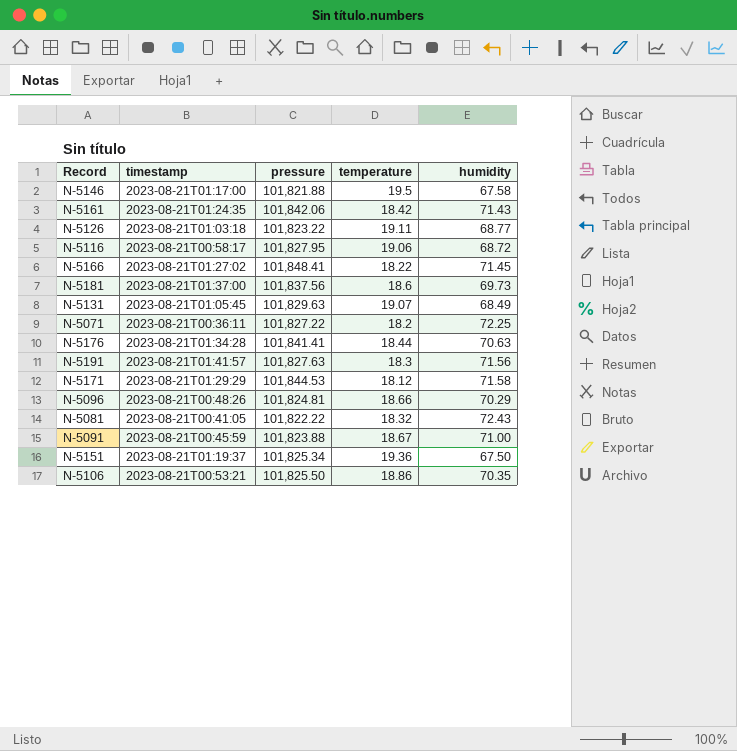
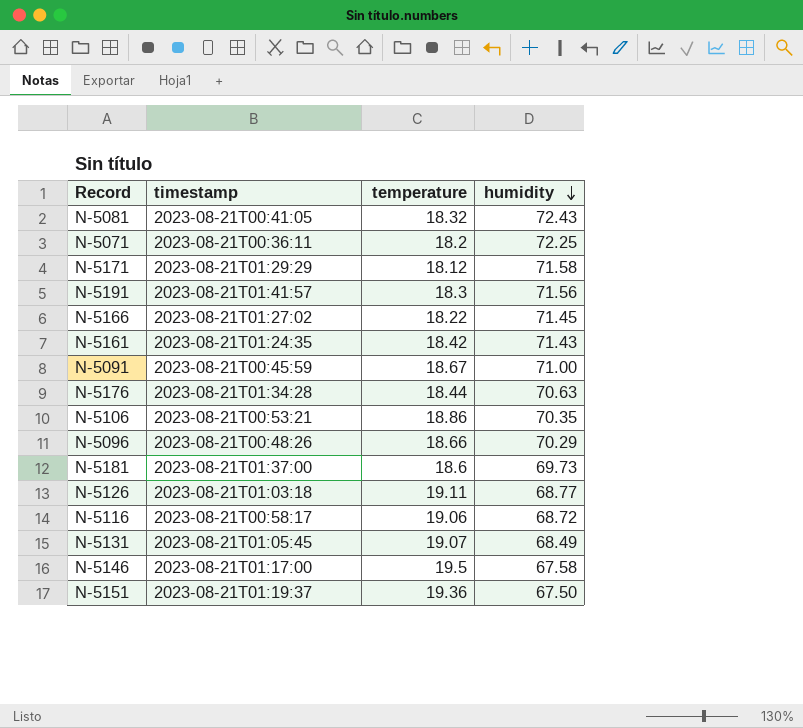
row order: none -> humidity descending
column pressure | position: 3 -> none

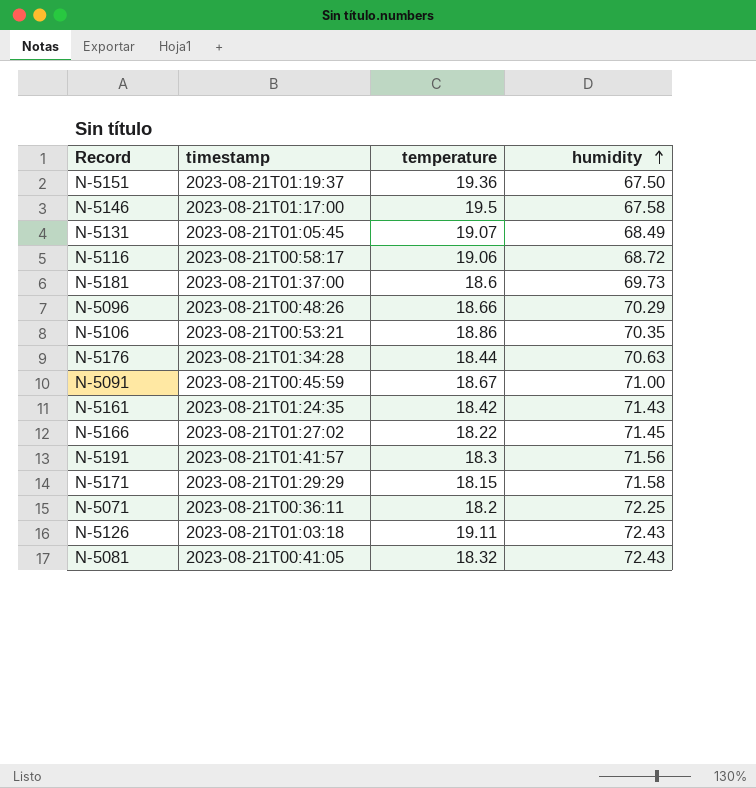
row order: humidity descending -> humidity ascending
N-5171 | temperature: 18.12 -> 18.15
N-5126 | humidity: 68.77 -> 72.43

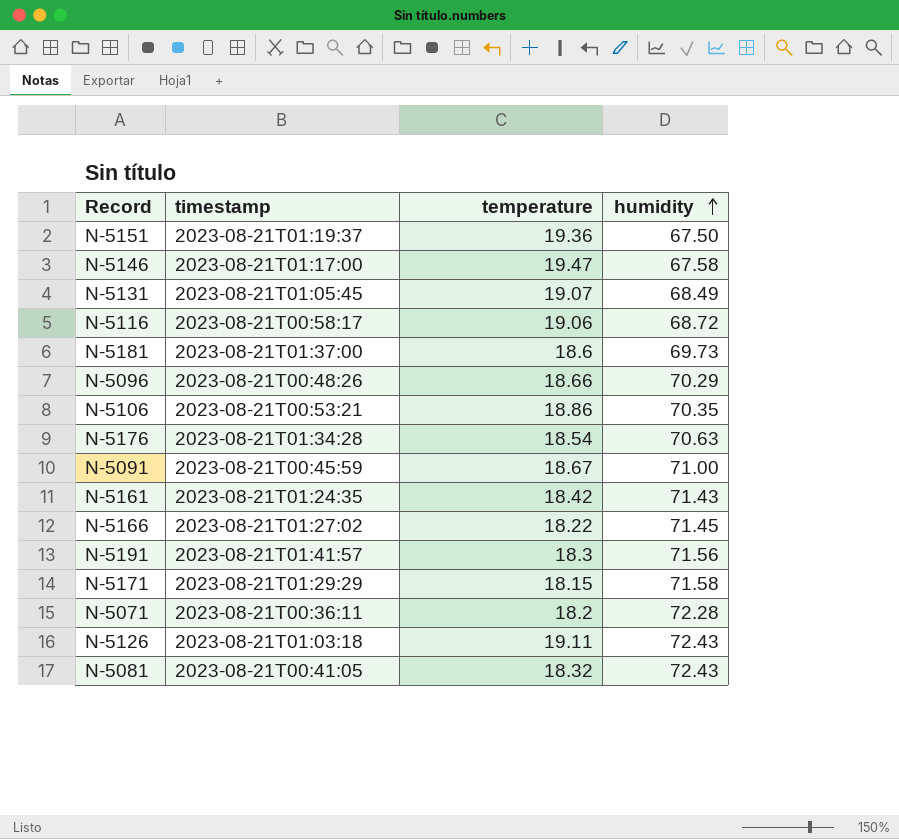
N-5146 | temperature: 19.5 -> 19.47
N-5176 | temperature: 18.44 -> 18.54
N-5071 | humidity: 72.25 -> 72.28

